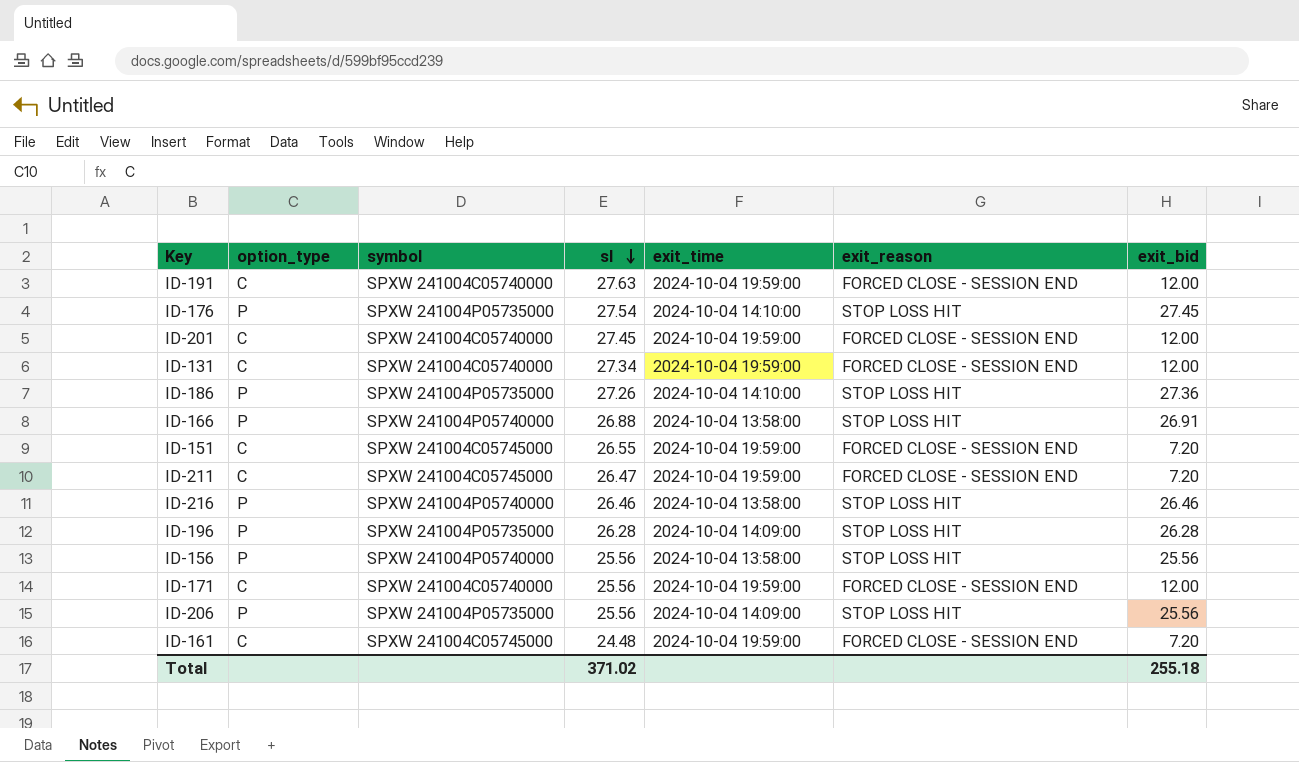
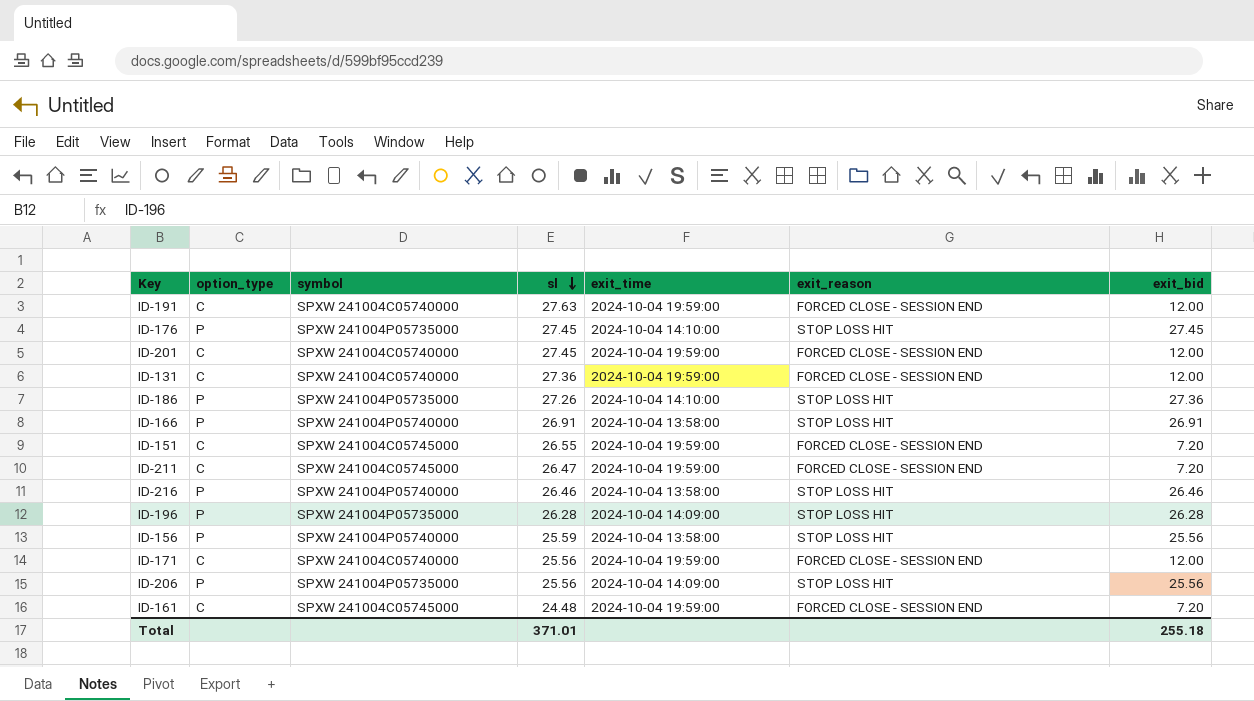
ID-176 | sl: 27.54 -> 27.45
ID-131 | sl: 27.34 -> 27.36
ID-166 | sl: 26.88 -> 26.91
ID-156 | sl: 25.56 -> 25.59
Total | sl: 371.02 -> 371.01

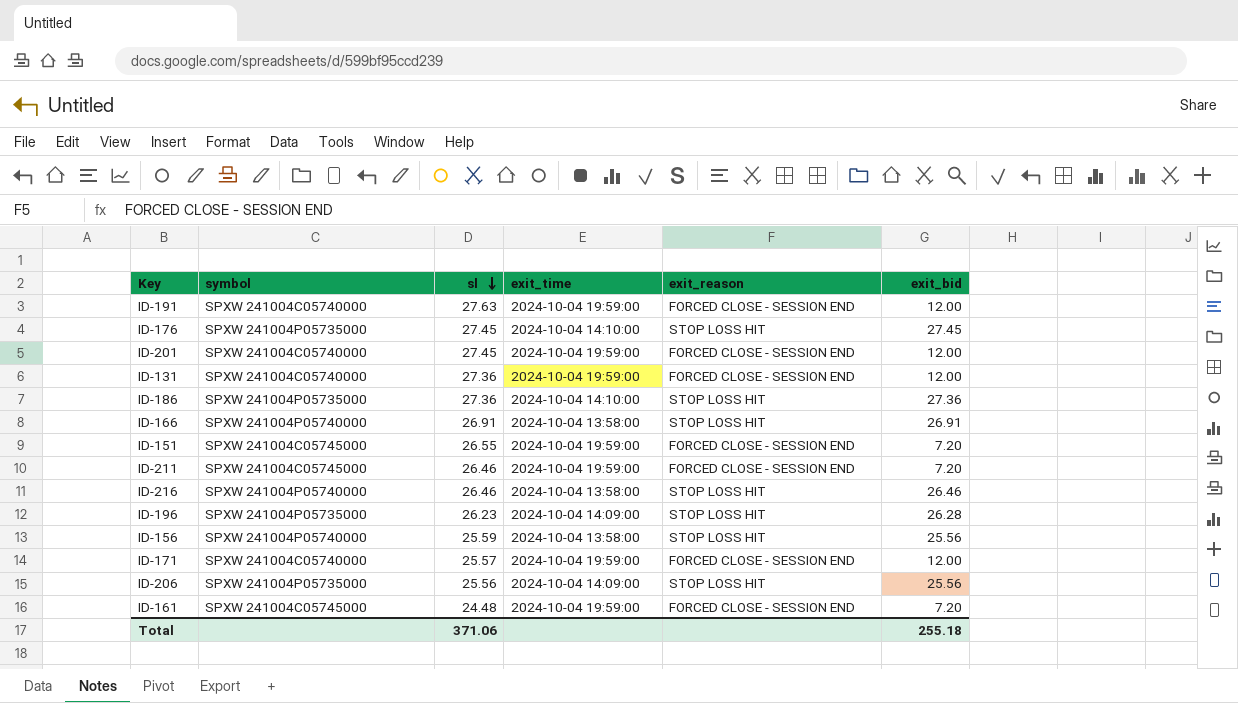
column option_type | position: 2 -> none
ID-186 | sl: 27.26 -> 27.36
ID-211 | sl: 26.47 -> 26.46
ID-196 | sl: 26.28 -> 26.23
ID-171 | sl: 25.56 -> 25.57
Total | sl: 371.01 -> 371.06

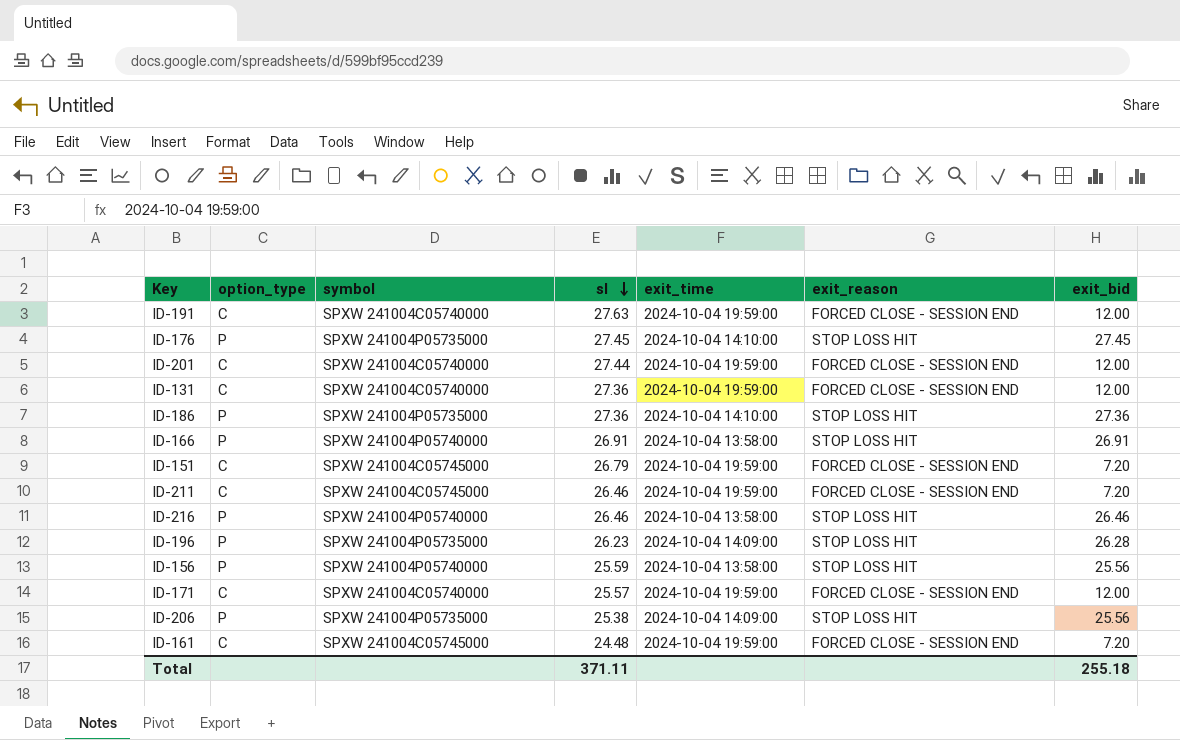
column option_type | position: none -> 2
ID-201 | sl: 27.45 -> 27.44
ID-151 | sl: 26.55 -> 26.79
ID-206 | sl: 25.56 -> 25.38
Total | sl: 371.06 -> 371.11

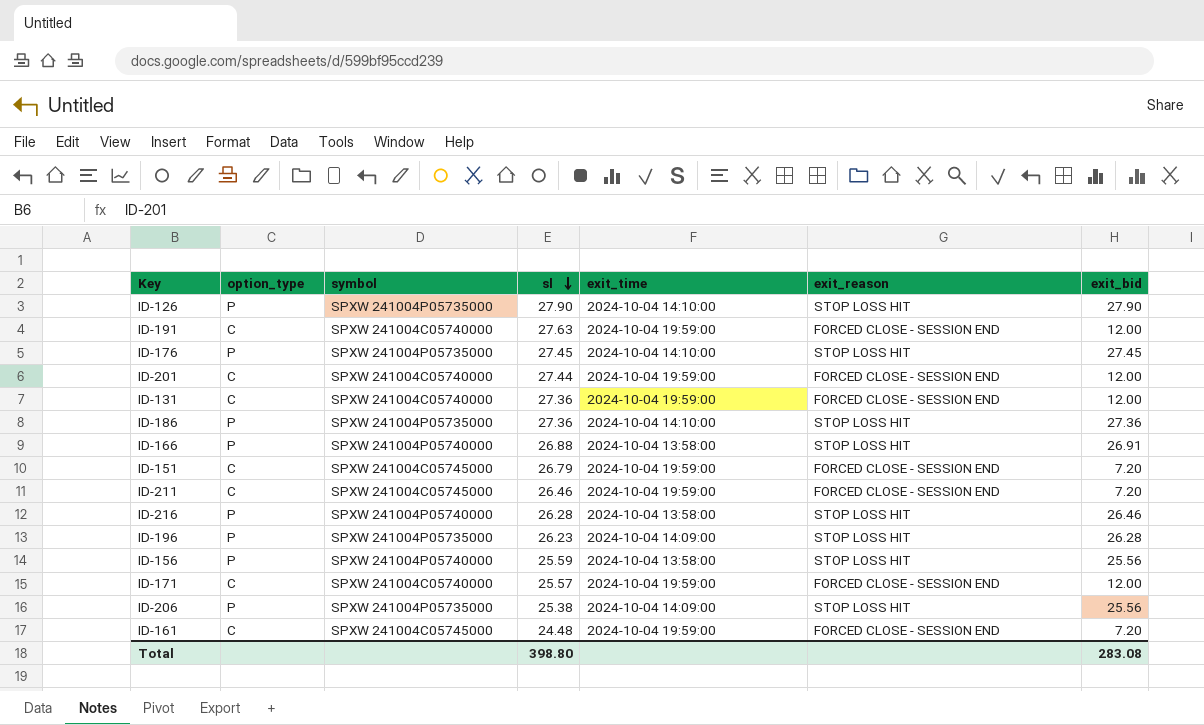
row ID-126: none -> P | SPXW 241004P05735000 | 27.90 | 2024-10-04 14:10:00 | STOP LOSS HIT | 27.90
ID-166 | sl: 26.91 -> 26.88
ID-216 | sl: 26.46 -> 26.28
Total | sl: 371.11 -> 398.80
Total | exit_bid: 255.18 -> 283.08

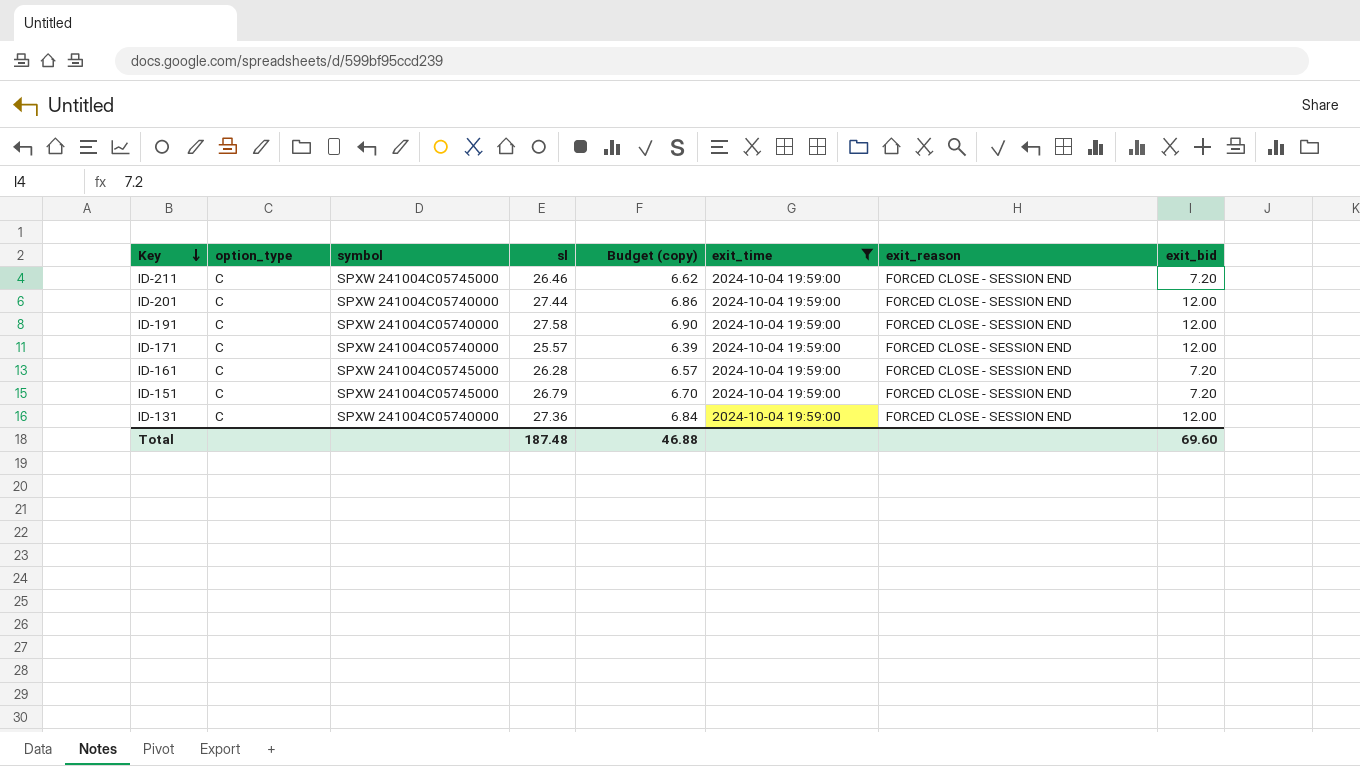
filter: none -> exit_time = 2024-10-04 19:59:00
row order: sl descending -> Key descending
column Budget (copy) | formula: none -> [sl] * 0.25
ID-191 | sl: 27.63 -> 27.58
ID-161 | sl: 24.48 -> 26.28
Total | sl: 398.80 -> 187.48
Total | exit_bid: 283.08 -> 69.60

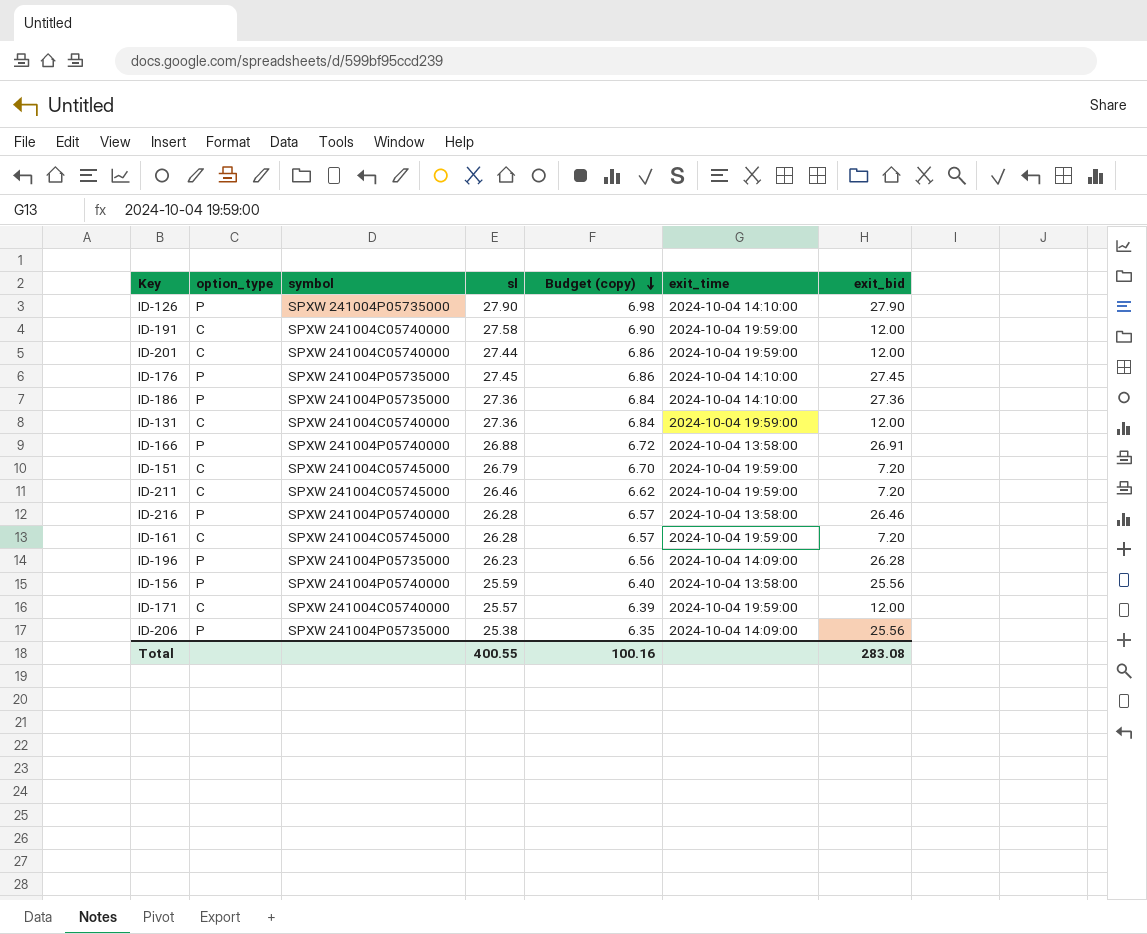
filter: exit_time = 2024-10-04 19:59:00 -> none
row order: Key descending -> Budget (copy) descending
column exit_reason | position: 7 -> none
Total | sl: 187.48 -> 400.55
Total | Budget (copy): 46.88 -> 100.16
Total | exit_bid: 69.60 -> 283.08

